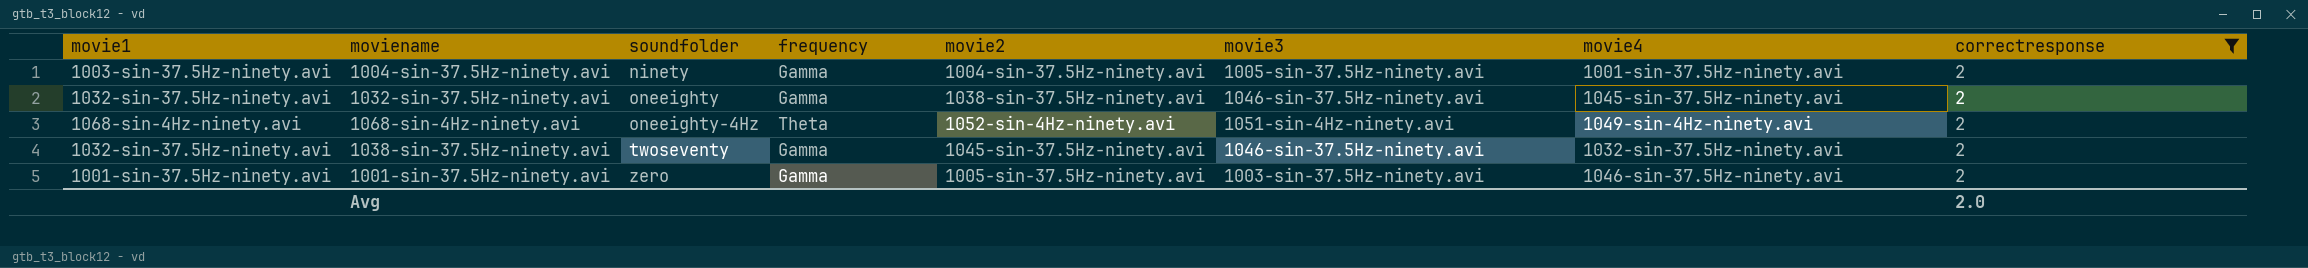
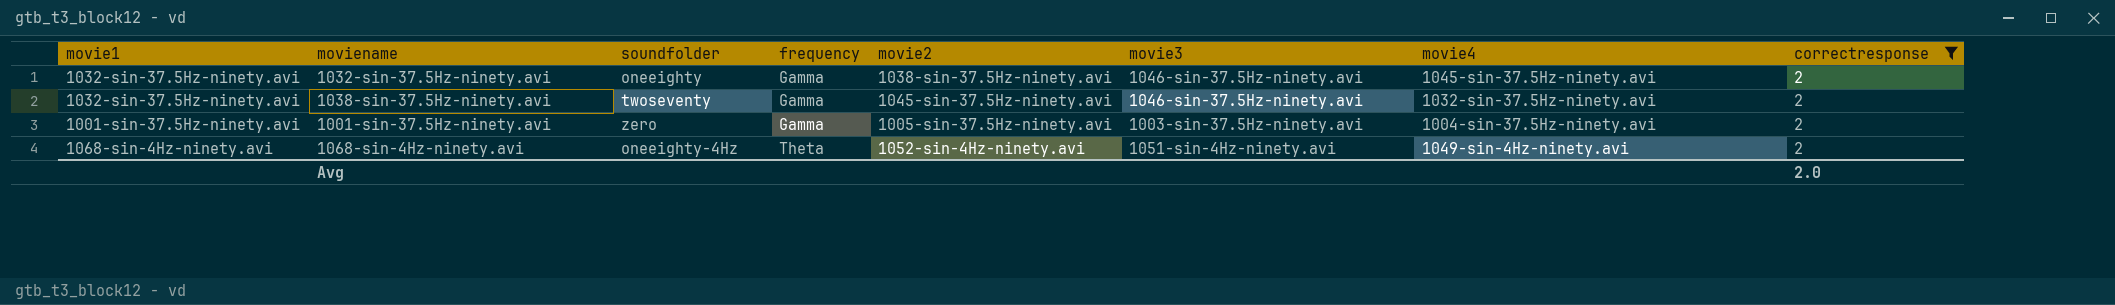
row order: soundfolder ascending -> frequency ascending
row 1004-sin-37.5Hz-ninety.avi: 1003-sin-37.5Hz-ninety.avi | ninety | Gamma | 1004-sin-37.5Hz-ninety.avi | 1005-sin-37.5Hz-ninety.avi | 1001-sin-37.5Hz-ninety.avi | 2 -> none
1001-sin-37.5Hz-ninety.avi | movie4: 1046-sin-37.5Hz-ninety.avi -> 1004-sin-37.5Hz-ninety.avi

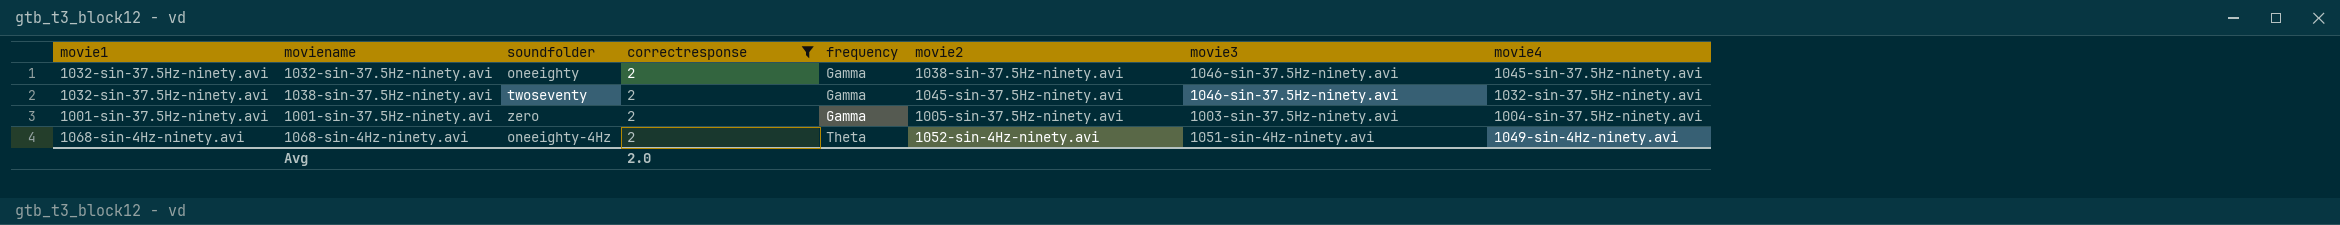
column correctresponse | position: 8 -> 4

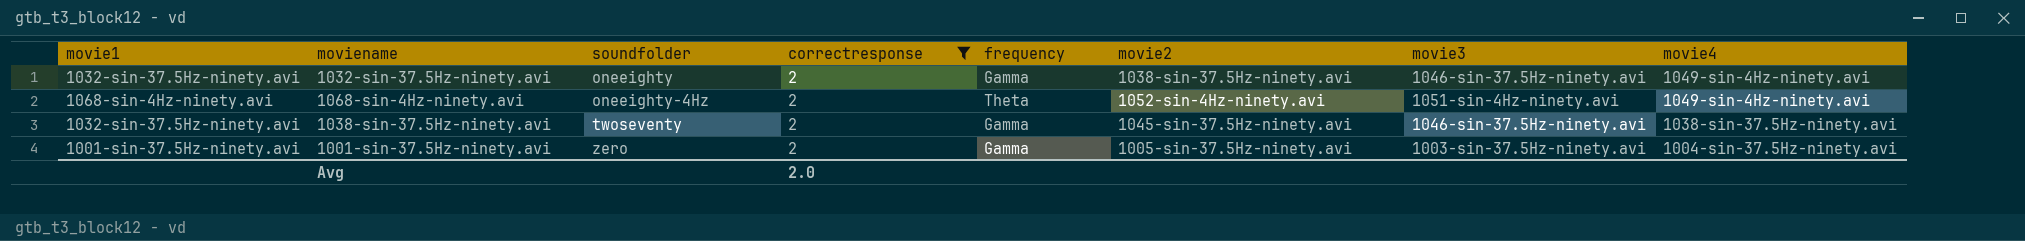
row order: frequency ascending -> soundfolder ascending
1032-sin-37.5Hz-ninety.avi | movie4: 1045-sin-37.5Hz-ninety.avi -> 1049-sin-4Hz-ninety.avi
1038-sin-37.5Hz-ninety.avi | movie4: 1032-sin-37.5Hz-ninety.avi -> 1038-sin-37.5Hz-ninety.avi

